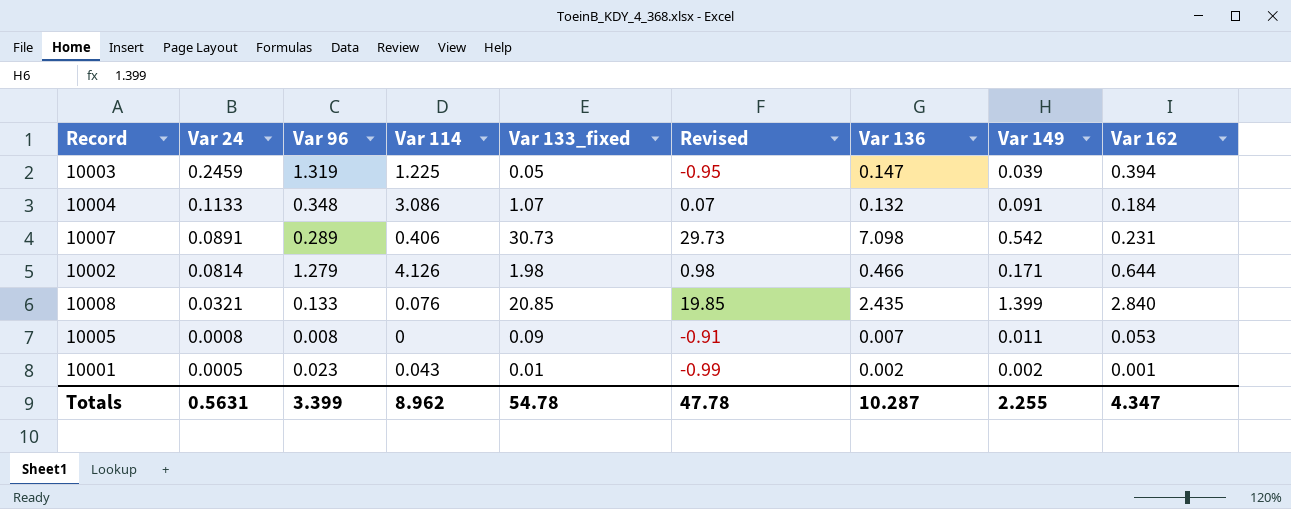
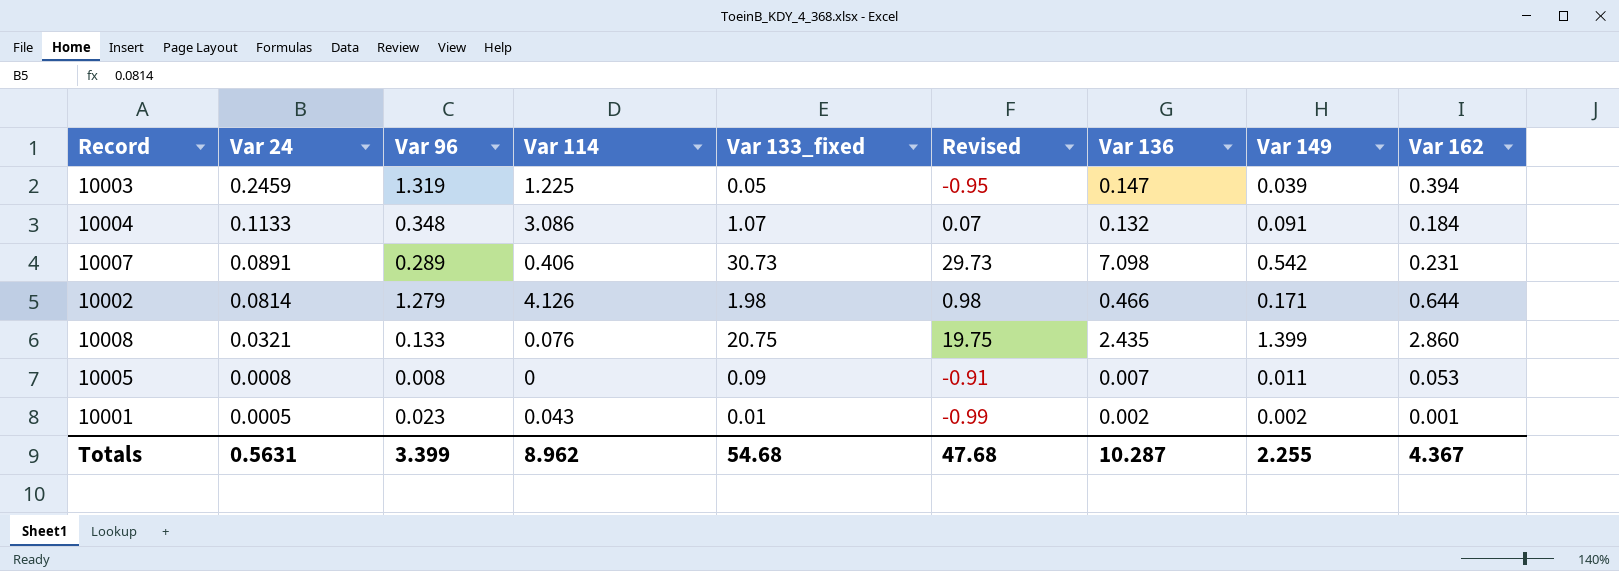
10008 | Var 133_fixed: 20.85 -> 20.75
10008 | Revised: 19.85 -> 19.75
10008 | Var 162: 2.840 -> 2.860
Totals | Var 133_fixed: 54.78 -> 54.68
Totals | Revised: 47.78 -> 47.68
Totals | Var 162: 4.347 -> 4.367

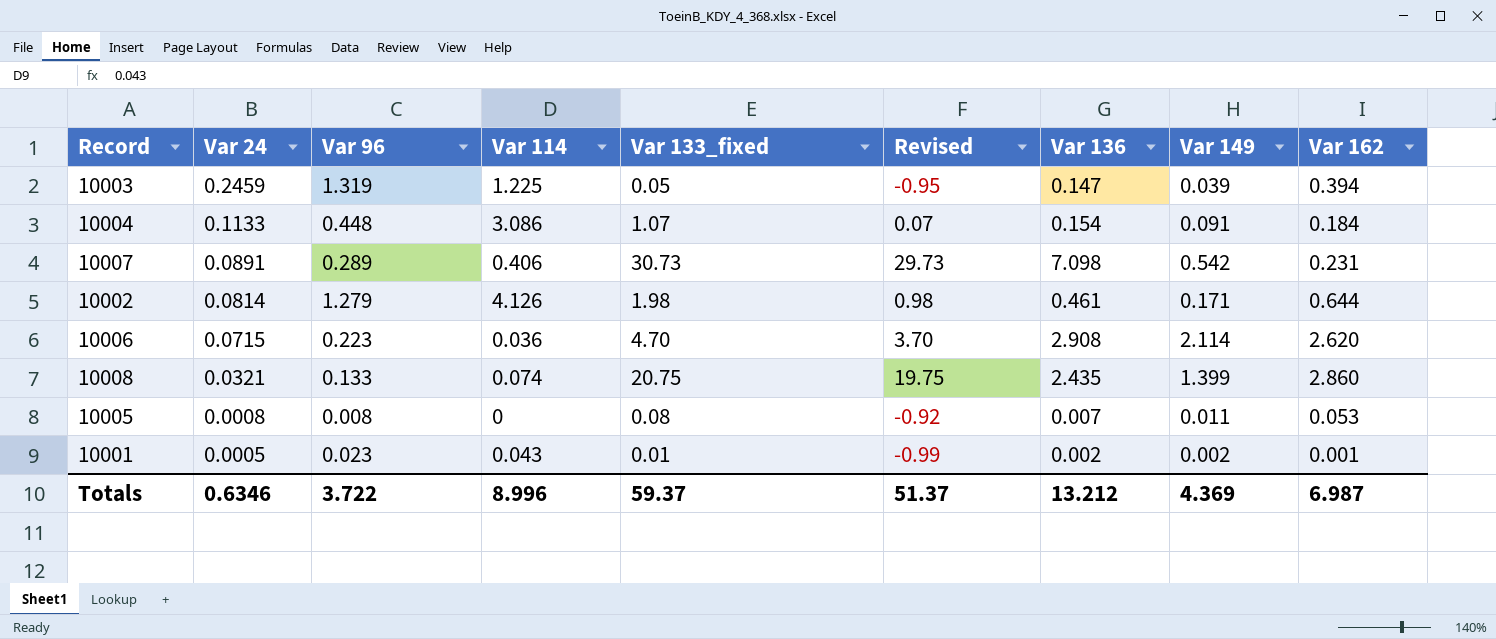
10004 | Var 96: 0.348 -> 0.448
10004 | Var 136: 0.132 -> 0.154
10002 | Var 136: 0.466 -> 0.461
row 10006: none -> 0.0715 | 0.223 | 0.036 | 4.70 | 3.70 | 2.908 | 2.114 | 2.620
10008 | Var 114: 0.076 -> 0.074
10005 | Var 133_fixed: 0.09 -> 0.08
10005 | Revised: -0.91 -> -0.92
Totals | Var 24: 0.5631 -> 0.6346
Totals | Var 96: 3.399 -> 3.722
Totals | Var 114: 8.962 -> 8.996
Totals | Var 133_fixed: 54.68 -> 59.37
Totals | Revised: 47.68 -> 51.37
Totals | Var 136: 10.287 -> 13.212
Totals | Var 149: 2.255 -> 4.369
Totals | Var 162: 4.367 -> 6.987

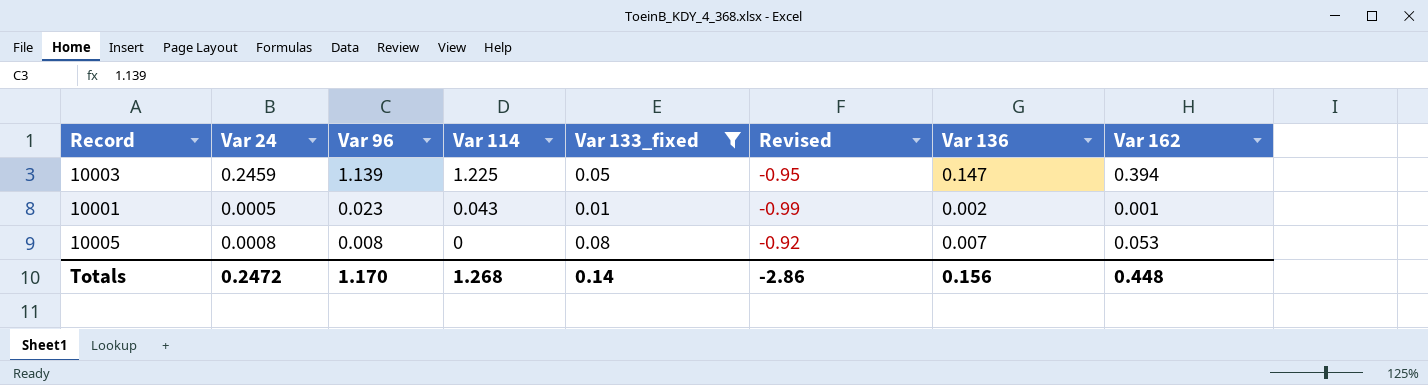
filter: none -> Var 133_fixed <= 0.08
row order: Var 24 descending -> Var 96 descending
column Var 149 | position: 8 -> none
10003 | Var 96: 1.319 -> 1.139
Totals | Var 24: 0.6346 -> 0.2472
Totals | Var 96: 3.722 -> 1.170
Totals | Var 114: 8.996 -> 1.268
Totals | Var 133_fixed: 59.37 -> 0.14
Totals | Revised: 51.37 -> -2.86
Totals | Var 136: 13.212 -> 0.156
Totals | Var 162: 6.987 -> 0.448

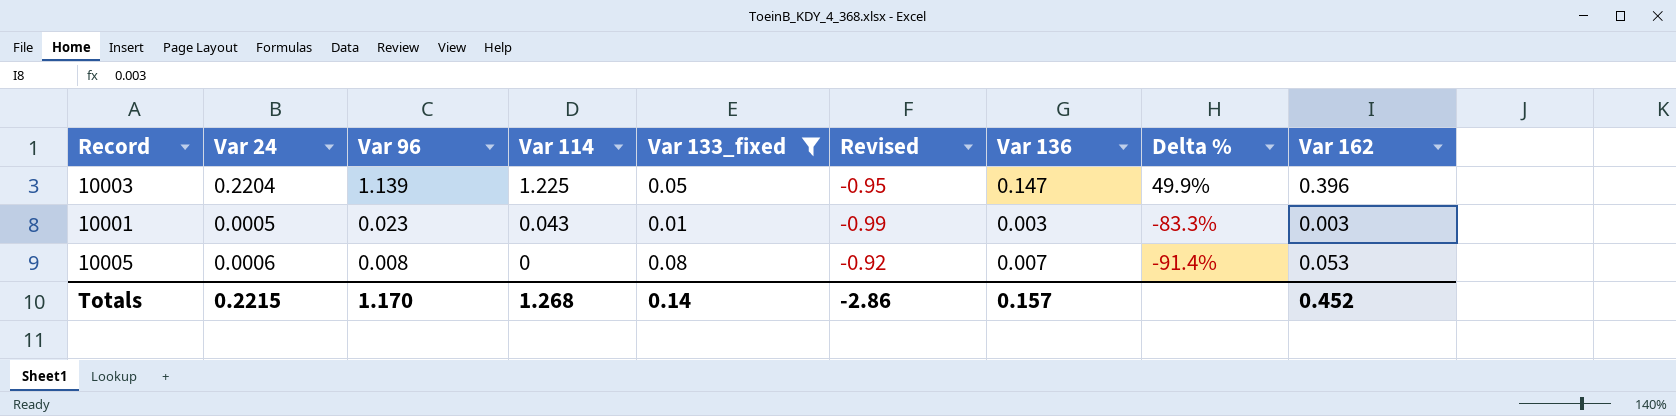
column Delta % | formula: none -> ([Var 24] - [Var 136]) / [Var 136]
10003 | Var 24: 0.2459 -> 0.2204
10003 | Var 162: 0.394 -> 0.396
10001 | Var 136: 0.002 -> 0.003
10001 | Var 162: 0.001 -> 0.003
10005 | Var 24: 0.0008 -> 0.0006
Totals | Var 24: 0.2472 -> 0.2215
Totals | Var 136: 0.156 -> 0.157
Totals | Var 162: 0.448 -> 0.452

